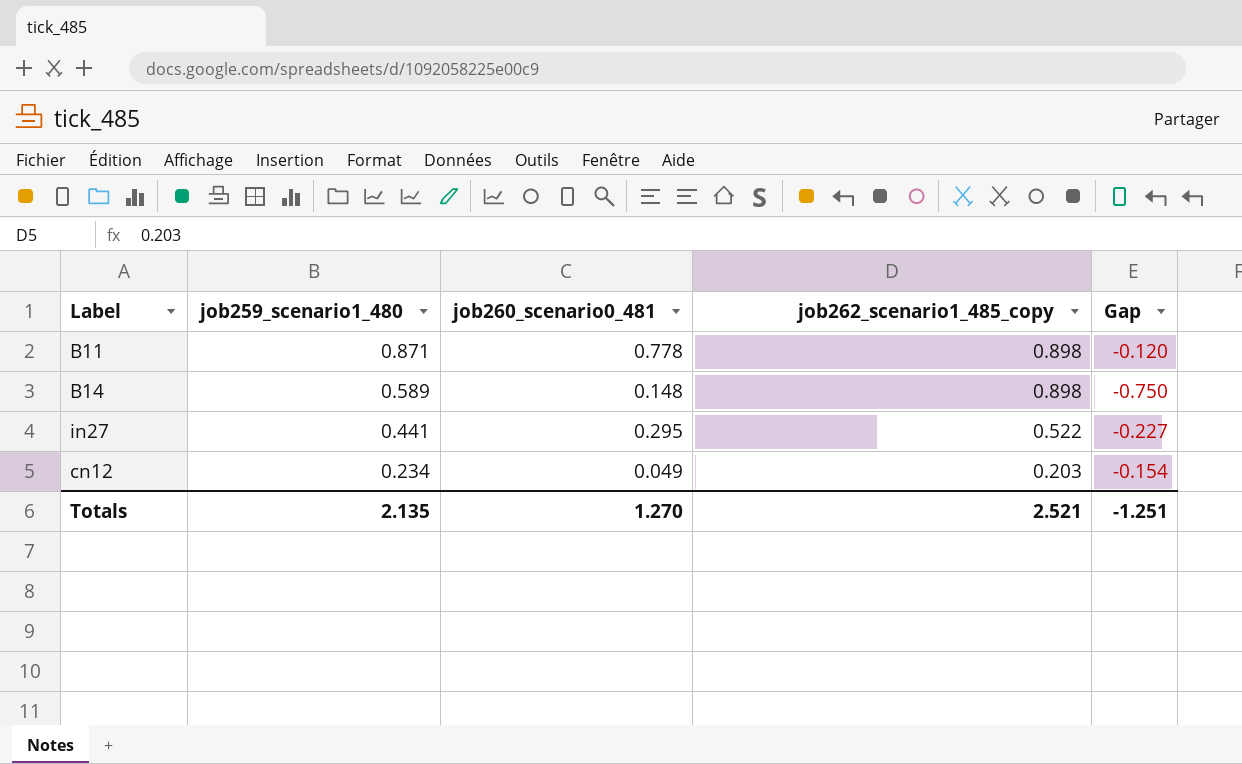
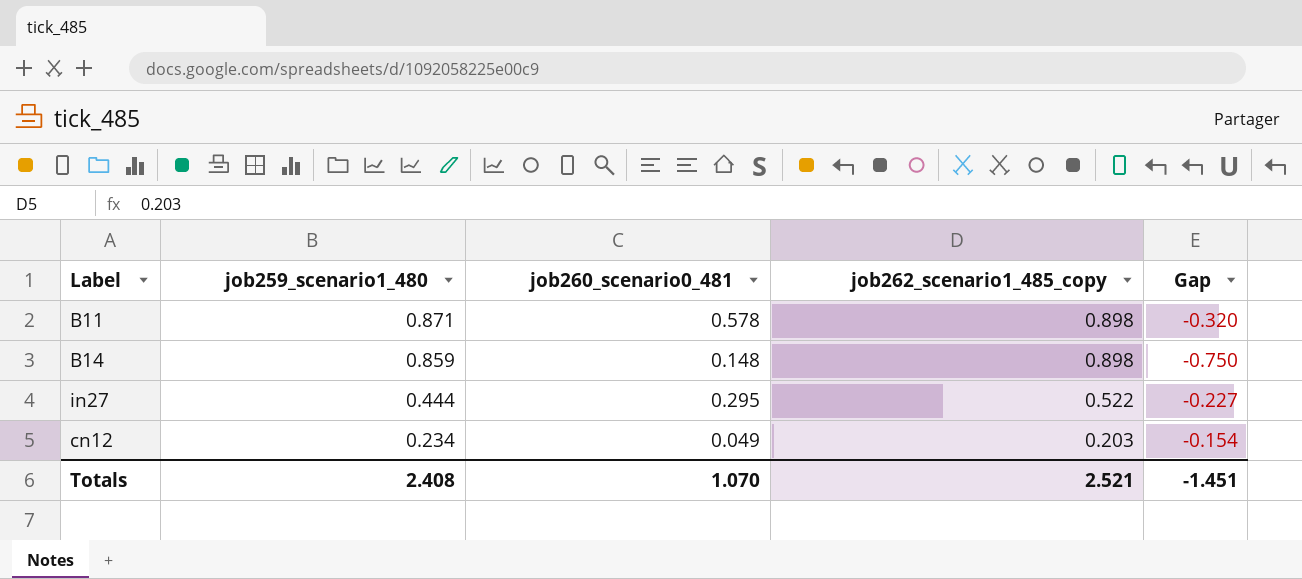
B11 | job260_scenario0_481: 0.778 -> 0.578
B11 | Gap: -0.120 -> -0.320
B14 | job259_scenario1_480: 0.589 -> 0.859
in27 | job259_scenario1_480: 0.441 -> 0.444
Totals | job259_scenario1_480: 2.135 -> 2.408
Totals | job260_scenario0_481: 1.270 -> 1.070
Totals | Gap: -1.251 -> -1.451

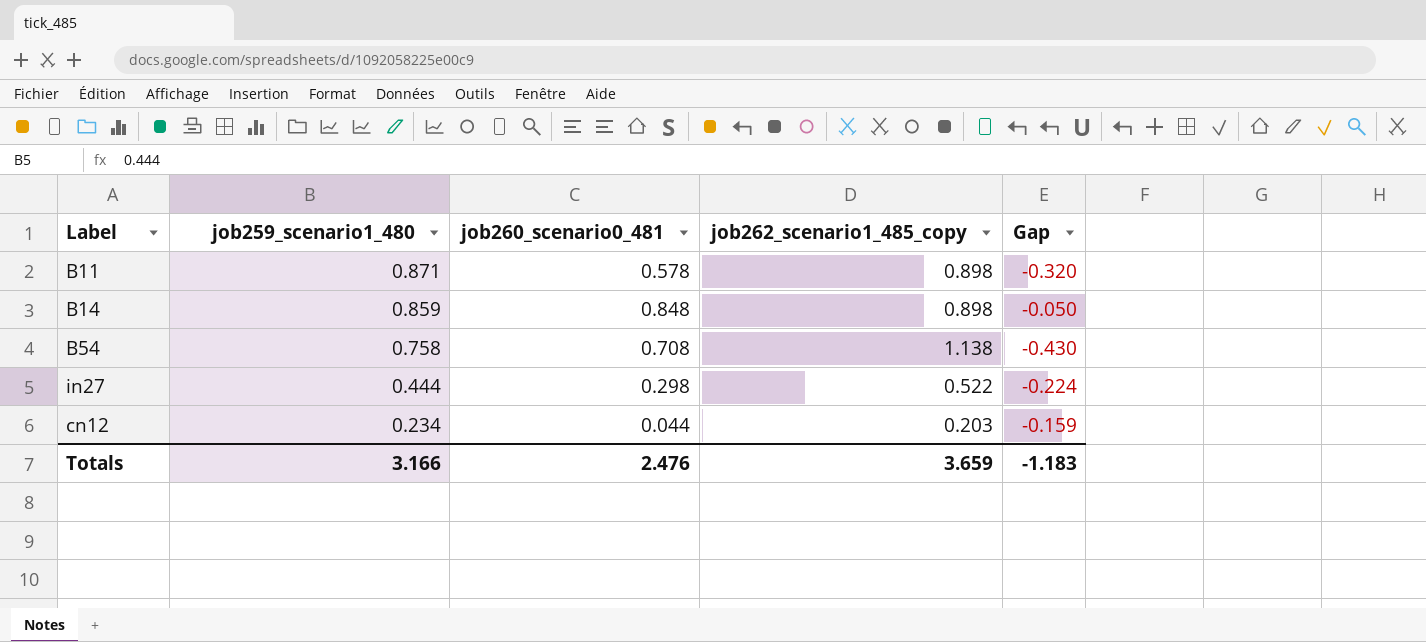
B14 | job260_scenario0_481: 0.148 -> 0.848
B14 | Gap: -0.750 -> -0.050
row B54: none -> 0.758 | 0.708 | 1.138 | -0.430
in27 | job260_scenario0_481: 0.295 -> 0.298
in27 | Gap: -0.227 -> -0.224
cn12 | job260_scenario0_481: 0.049 -> 0.044
cn12 | Gap: -0.154 -> -0.159
Totals | job259_scenario1_480: 2.408 -> 3.166
Totals | job260_scenario0_481: 1.070 -> 2.476
Totals | job262_scenario1_485_copy: 2.521 -> 3.659
Totals | Gap: -1.451 -> -1.183

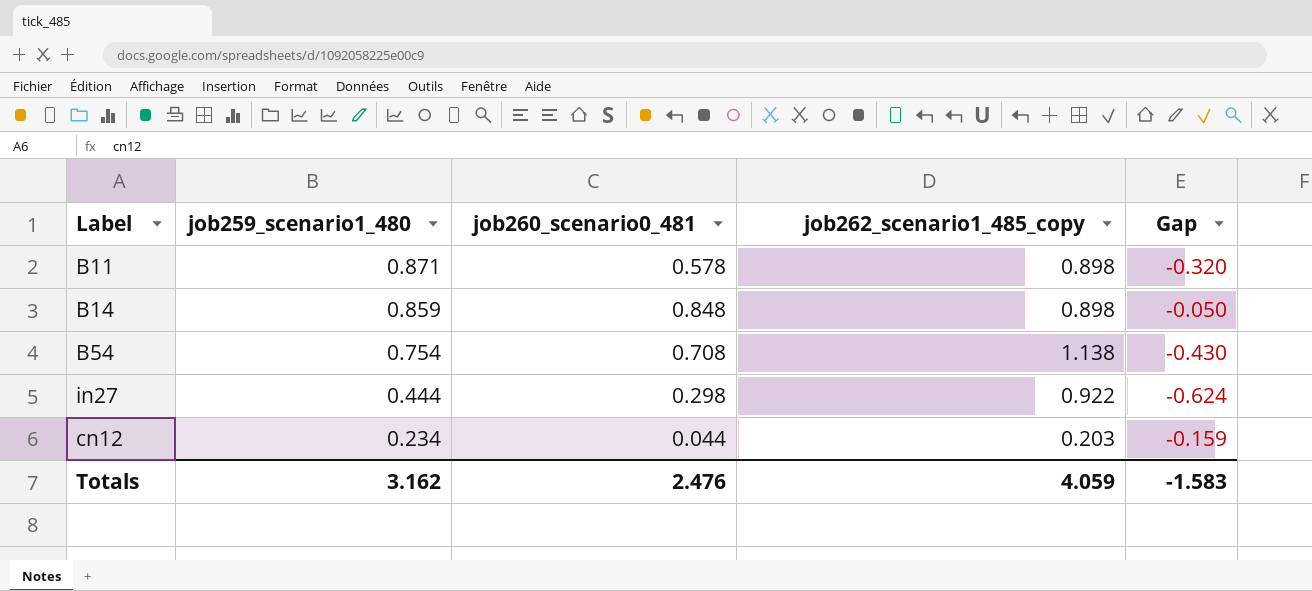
B54 | job259_scenario1_480: 0.758 -> 0.754
in27 | job262_scenario1_485_copy: 0.522 -> 0.922
in27 | Gap: -0.224 -> -0.624
Totals | job259_scenario1_480: 3.166 -> 3.162
Totals | job262_scenario1_485_copy: 3.659 -> 4.059
Totals | Gap: -1.183 -> -1.583

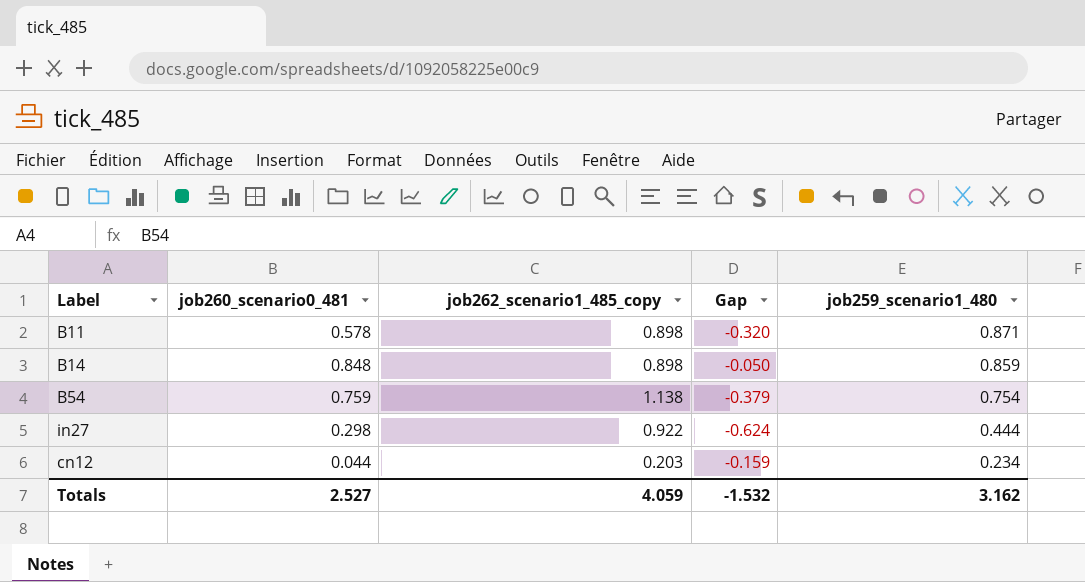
column job259_scenario1_480 | position: 2 -> 5
B54 | job260_scenario0_481: 0.708 -> 0.759
B54 | Gap: -0.430 -> -0.379
Totals | job260_scenario0_481: 2.476 -> 2.527
Totals | Gap: -1.583 -> -1.532

